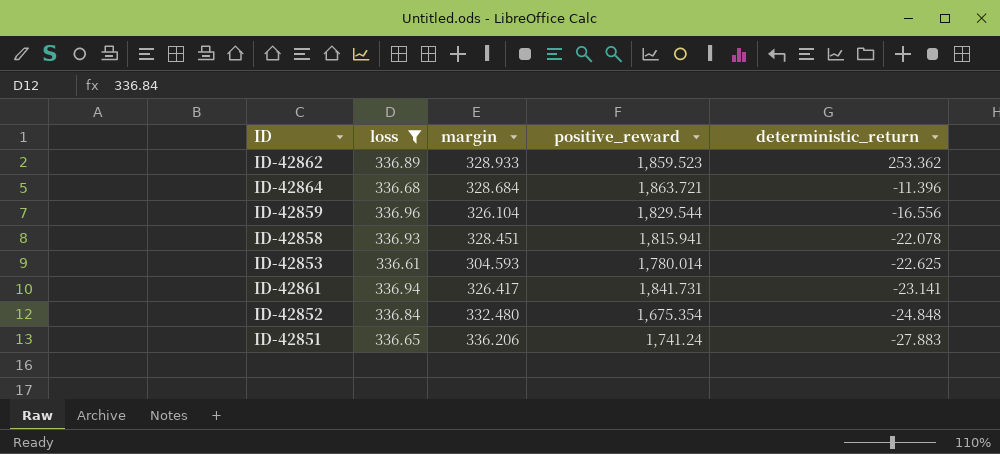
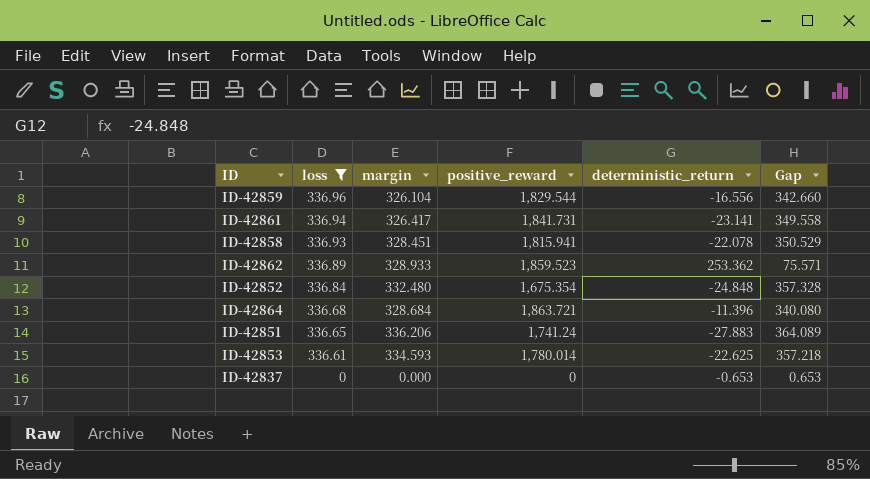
row order: deterministic_return descending -> loss descending
column Gap | formula: none -> [margin] - [deterministic_return]
ID-42853 | margin: 304.593 -> 334.593
row ID-42837: none -> 0 | 0.000 | 0 | -0.653 | 0.653

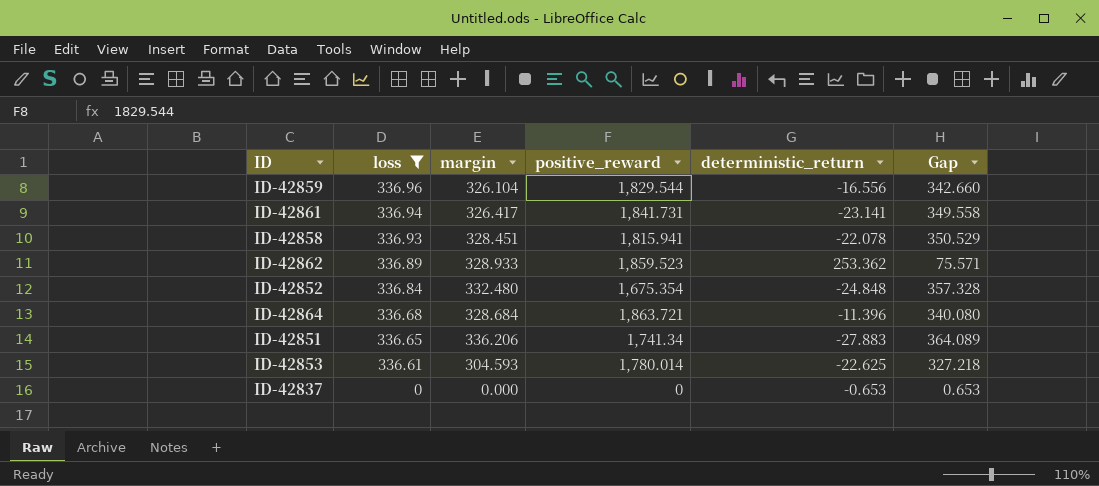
ID-42851 | positive_reward: 1,741.24 -> 1,741.34
ID-42853 | margin: 334.593 -> 304.593
ID-42853 | Gap: 357.218 -> 327.218

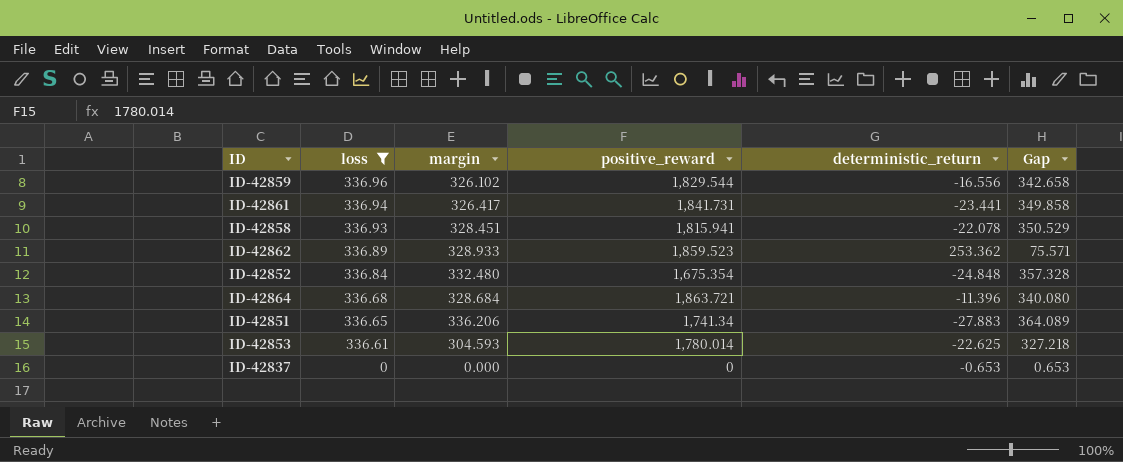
ID-42859 | margin: 326.104 -> 326.102
ID-42859 | Gap: 342.660 -> 342.658
ID-42861 | deterministic_return: -23.141 -> -23.441
ID-42861 | Gap: 349.558 -> 349.858

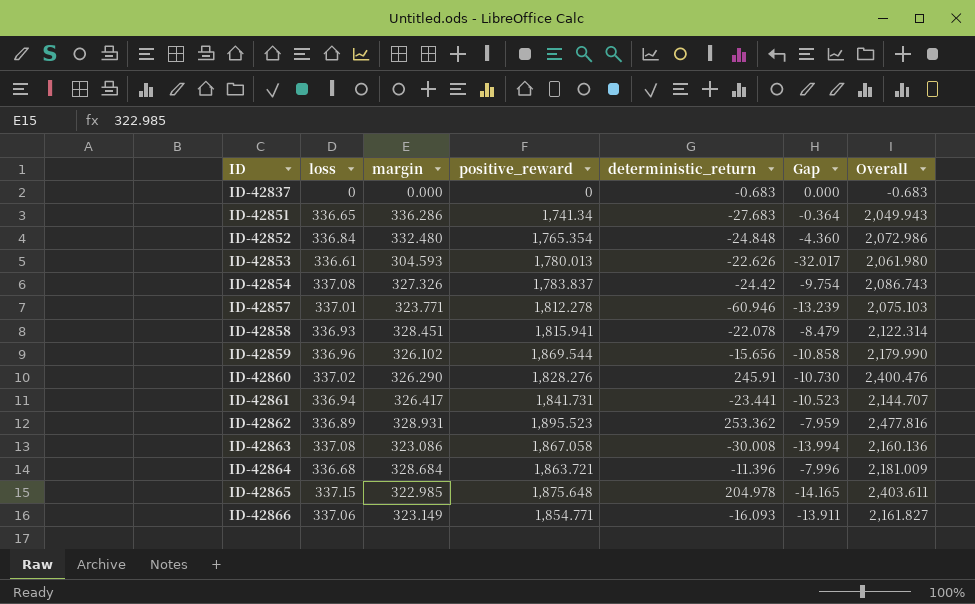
filter: loss <= 336.96 -> none
row order: loss descending -> ID ascending
column Gap | formula: [margin] - [deterministic_return] -> [margin] - [loss]
column Overall | formula: none -> [margin] + [positive_reward] + [deterministic_return]
ID-42837 | deterministic_return: -0.653 -> -0.683
ID-42851 | margin: 336.206 -> 336.286
ID-42851 | deterministic_return: -27.883 -> -27.683
ID-42852 | positive_reward: 1,675.354 -> 1,765.354
ID-42853 | positive_reward: 1,780.014 -> 1,780.013
ID-42853 | deterministic_return: -22.625 -> -22.626
ID-42859 | positive_reward: 1,829.544 -> 1,869.544
ID-42859 | deterministic_return: -16.556 -> -15.656
ID-42862 | margin: 328.933 -> 328.931
ID-42862 | positive_reward: 1,859.523 -> 1,895.523

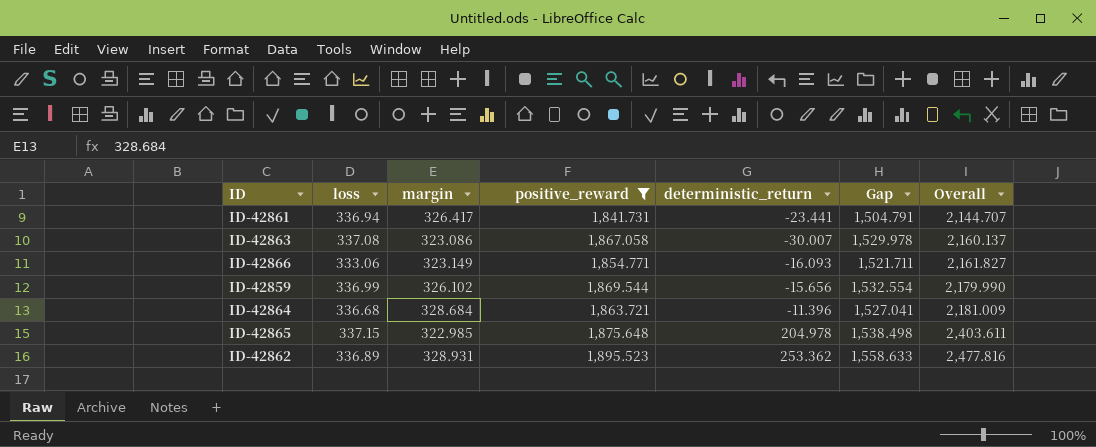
filter: none -> positive_reward >= 1,841.731
row order: ID ascending -> Overall ascending
column Gap | formula: [margin] - [loss] -> [positive_reward] - [loss]
ID-42863 | deterministic_return: -30.008 -> -30.007
ID-42863 | Overall: 2,160.136 -> 2,160.137
ID-42866 | loss: 337.06 -> 333.06
ID-42859 | loss: 336.96 -> 336.99

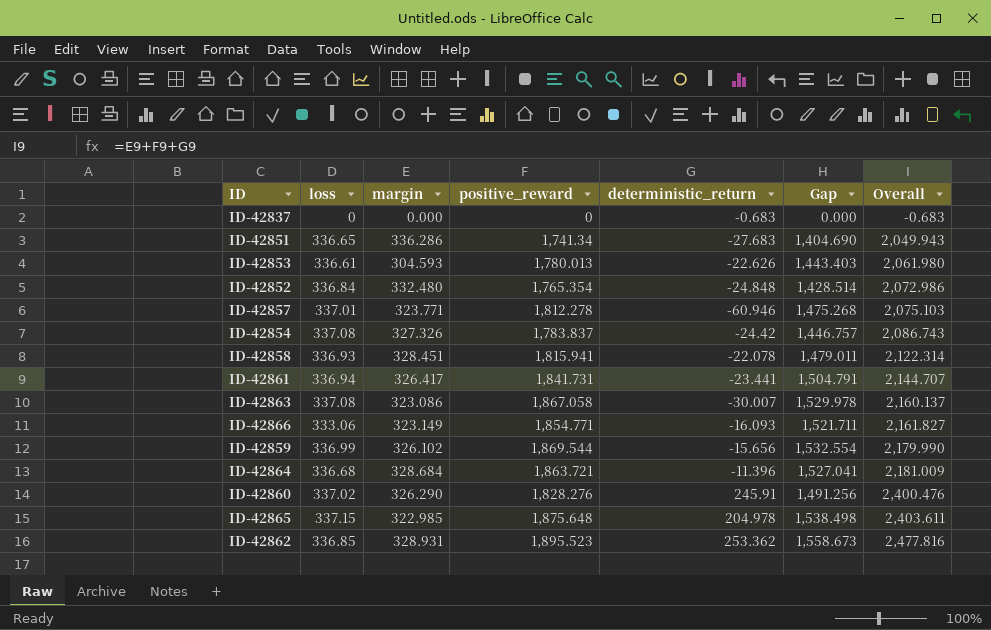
filter: positive_reward >= 1,841.731 -> none
ID-42862 | loss: 336.89 -> 336.85
ID-42862 | Gap: 1,558.633 -> 1,558.673

